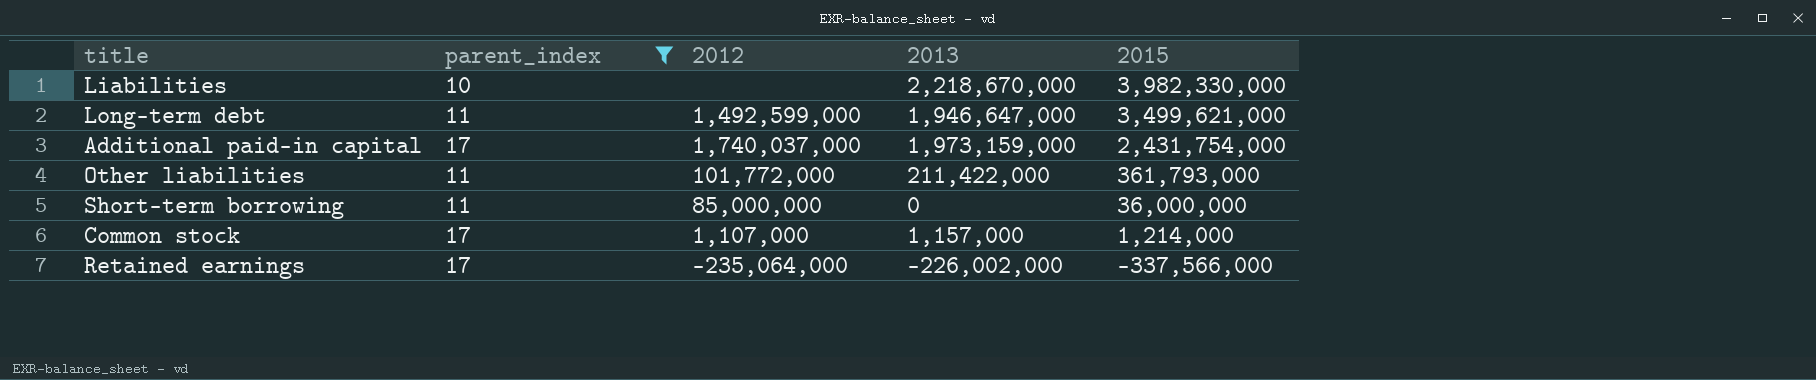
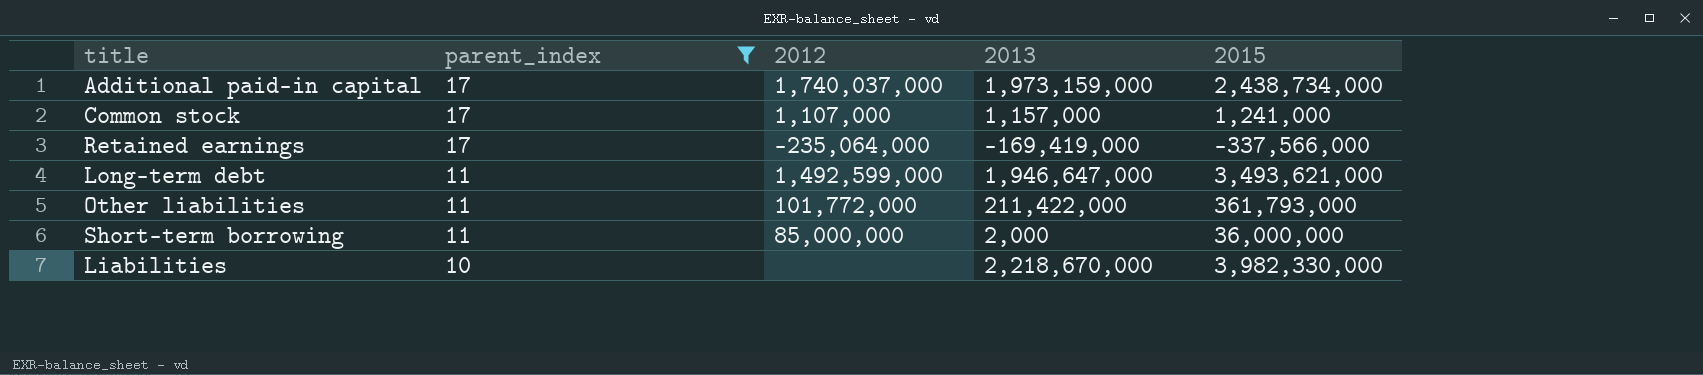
row order: 2015 descending -> parent_index descending
Additional paid-in capital | 2015: 2,431,754,000 -> 2,438,734,000
Common stock | 2015: 1,214,000 -> 1,241,000
Retained earnings | 2013: -226,002,000 -> -169,419,000
Long-term debt | 2015: 3,499,621,000 -> 3,493,621,000
Short-term borrowing | 2013: 0 -> 2,000

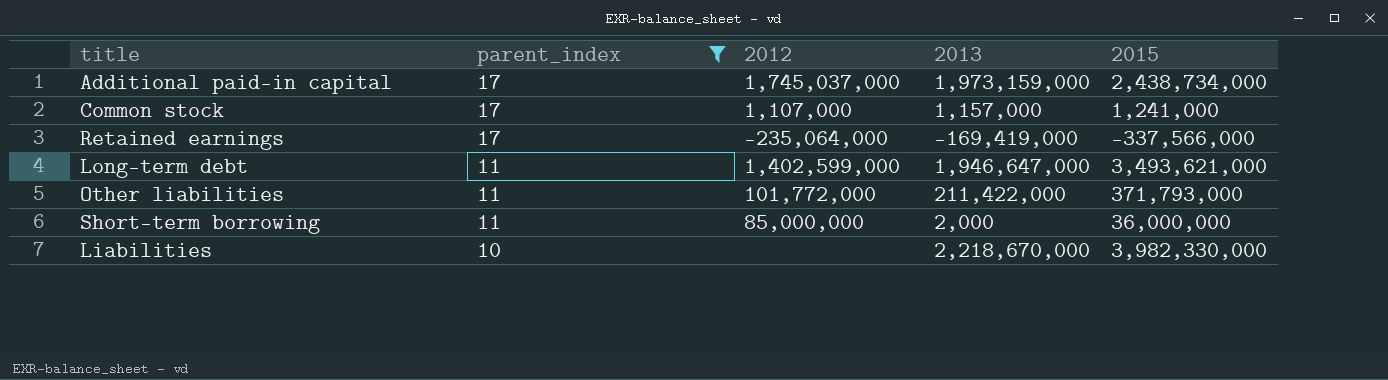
Additional paid-in capital | 2012: 1,740,037,000 -> 1,745,037,000
Long-term debt | 2012: 1,492,599,000 -> 1,402,599,000
Other liabilities | 2015: 361,793,000 -> 371,793,000

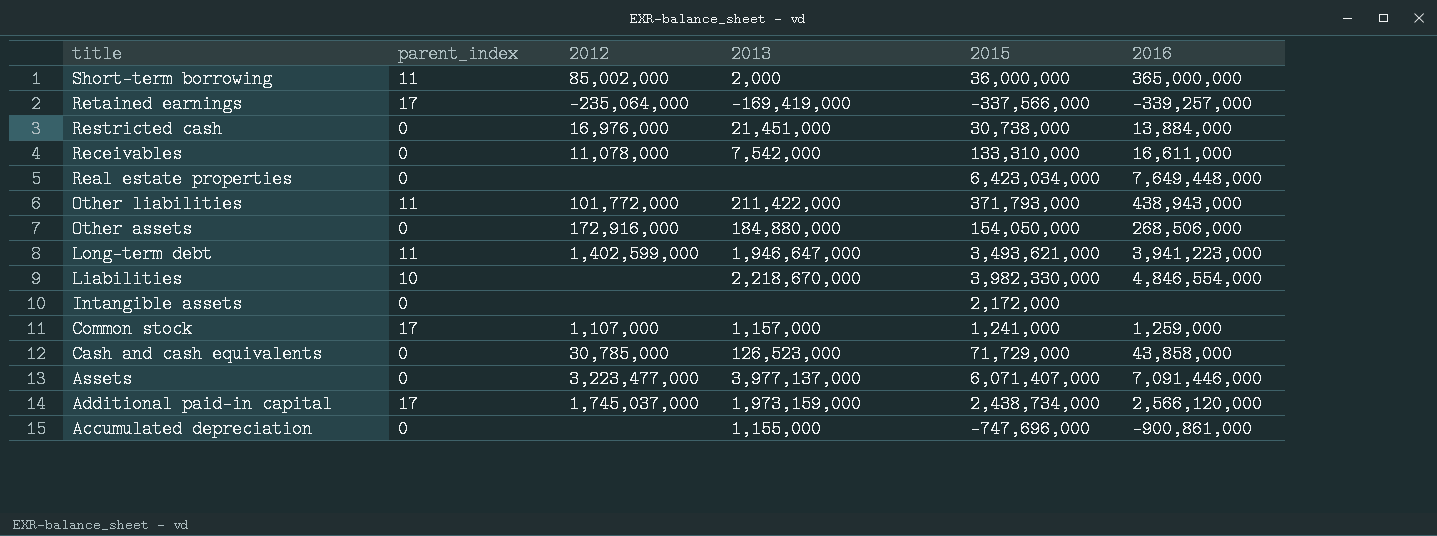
filter: parent_index != 0 -> none
row order: parent_index descending -> title descending
column 2016 | position: none -> 6
Short-term borrowing | 2012: 85,000,000 -> 85,002,000

